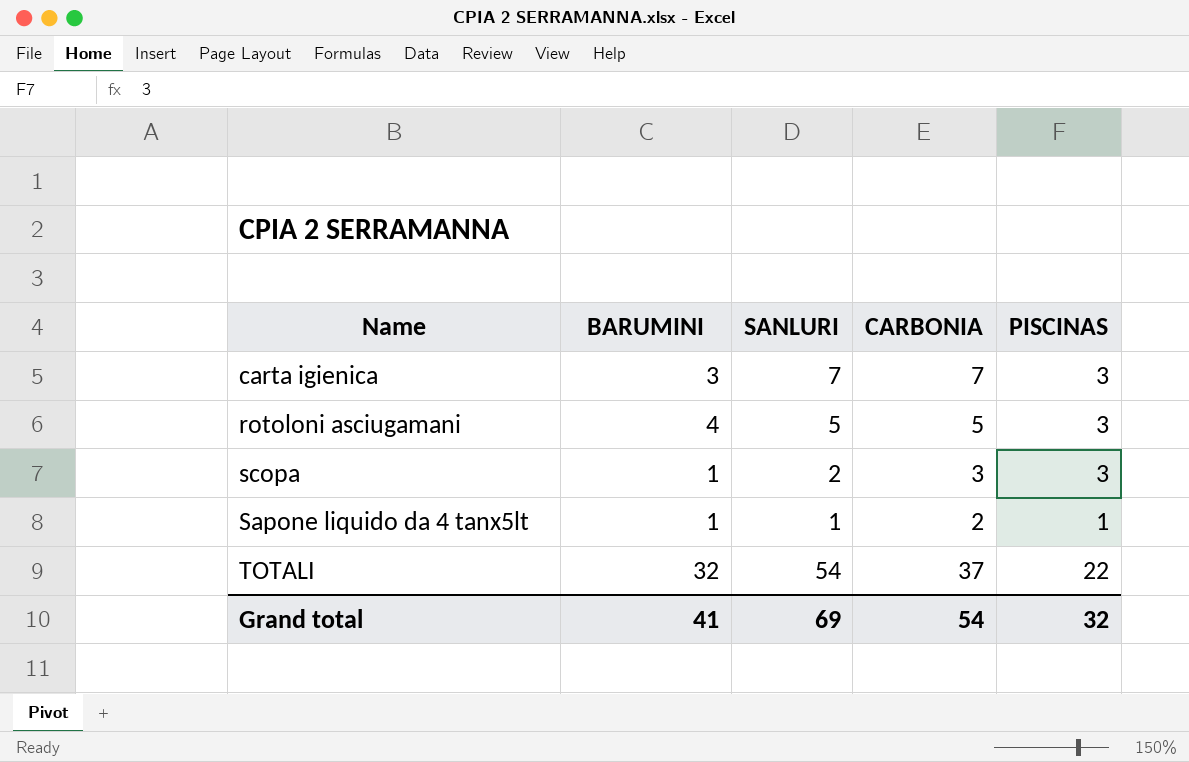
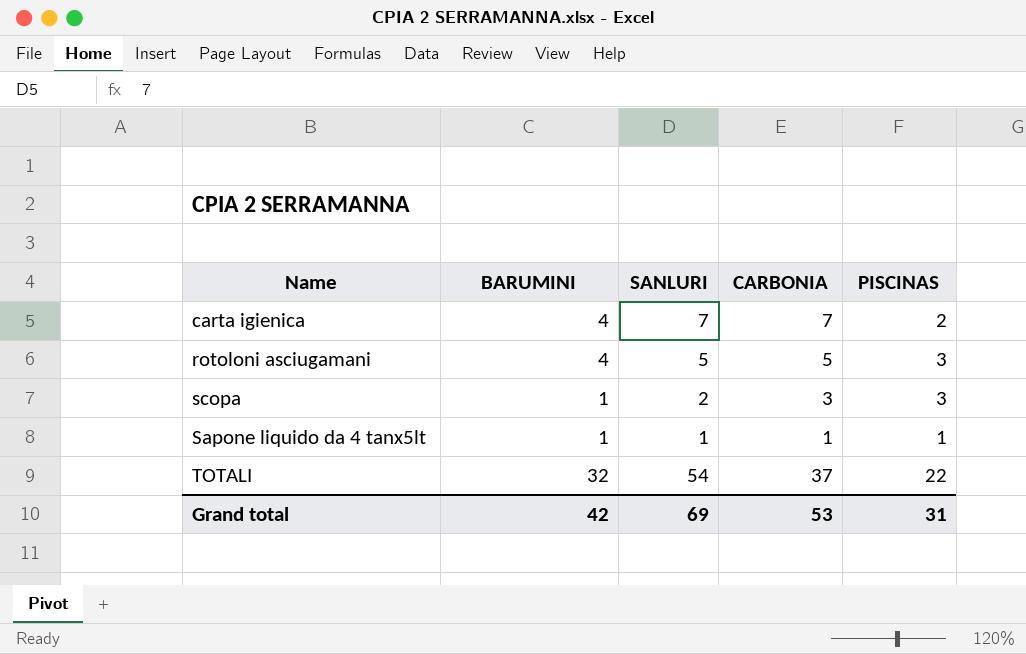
carta igienica | BARUMINI: 3 -> 4
carta igienica | PISCINAS: 3 -> 2
Sapone liquido da 4 tanx5lt | CARBONIA: 2 -> 1
Grand total | BARUMINI: 41 -> 42
Grand total | CARBONIA: 54 -> 53
Grand total | PISCINAS: 32 -> 31

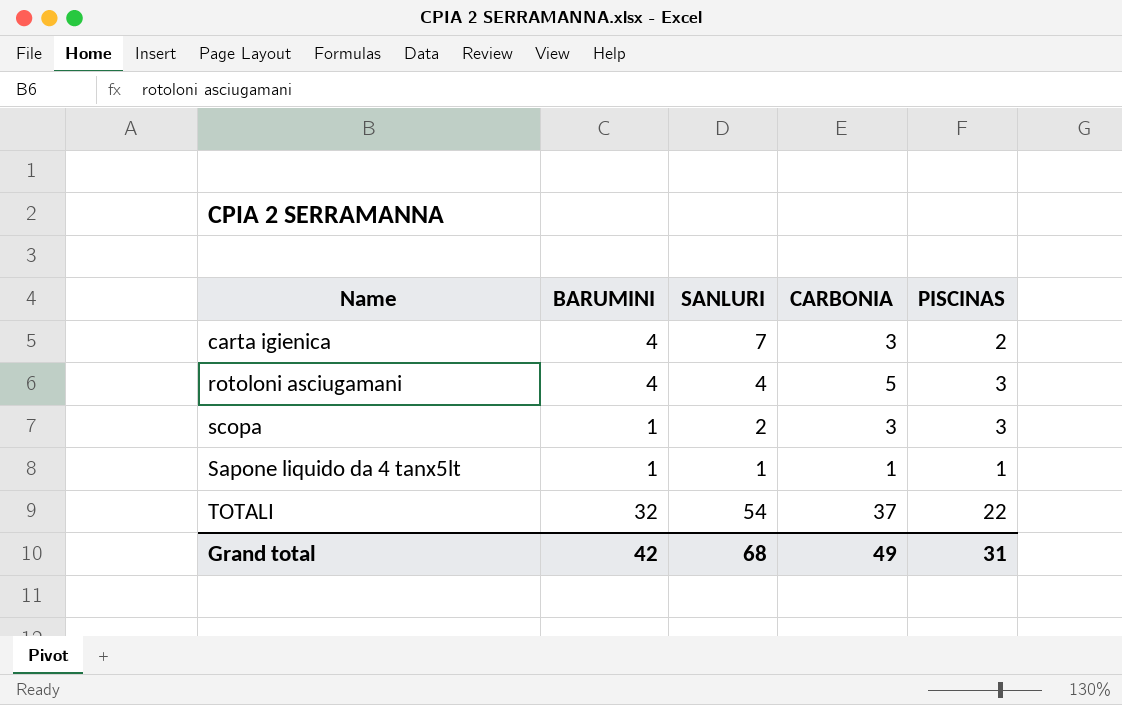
carta igienica | CARBONIA: 7 -> 3
rotoloni asciugamani | SANLURI: 5 -> 4
Grand total | SANLURI: 69 -> 68
Grand total | CARBONIA: 53 -> 49

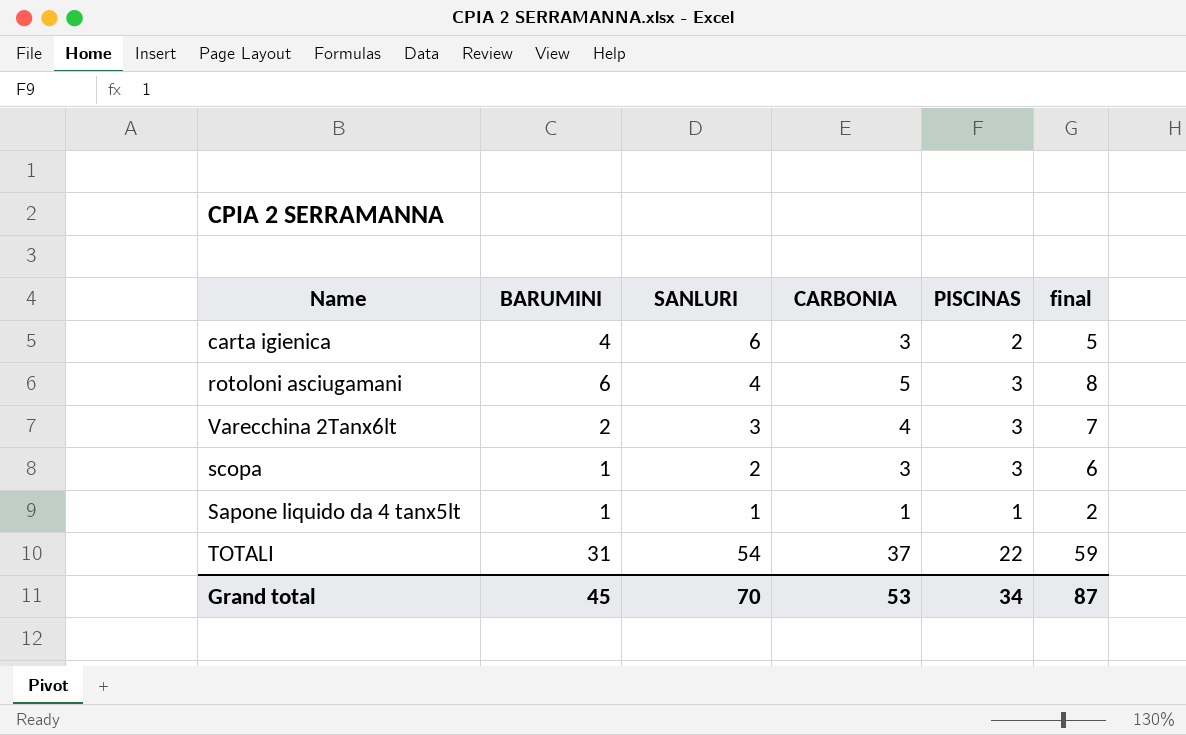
column final | formula: none -> [CARBONIA] + [PISCINAS]
carta igienica | SANLURI: 7 -> 6
rotoloni asciugamani | BARUMINI: 4 -> 6
row Varecchina 2Tanx6lt: none -> 2 | 3 | 4 | 3 | 7
TOTALI | BARUMINI: 32 -> 31
Grand total | BARUMINI: 42 -> 45
Grand total | SANLURI: 68 -> 70
Grand total | CARBONIA: 49 -> 53
Grand total | PISCINAS: 31 -> 34

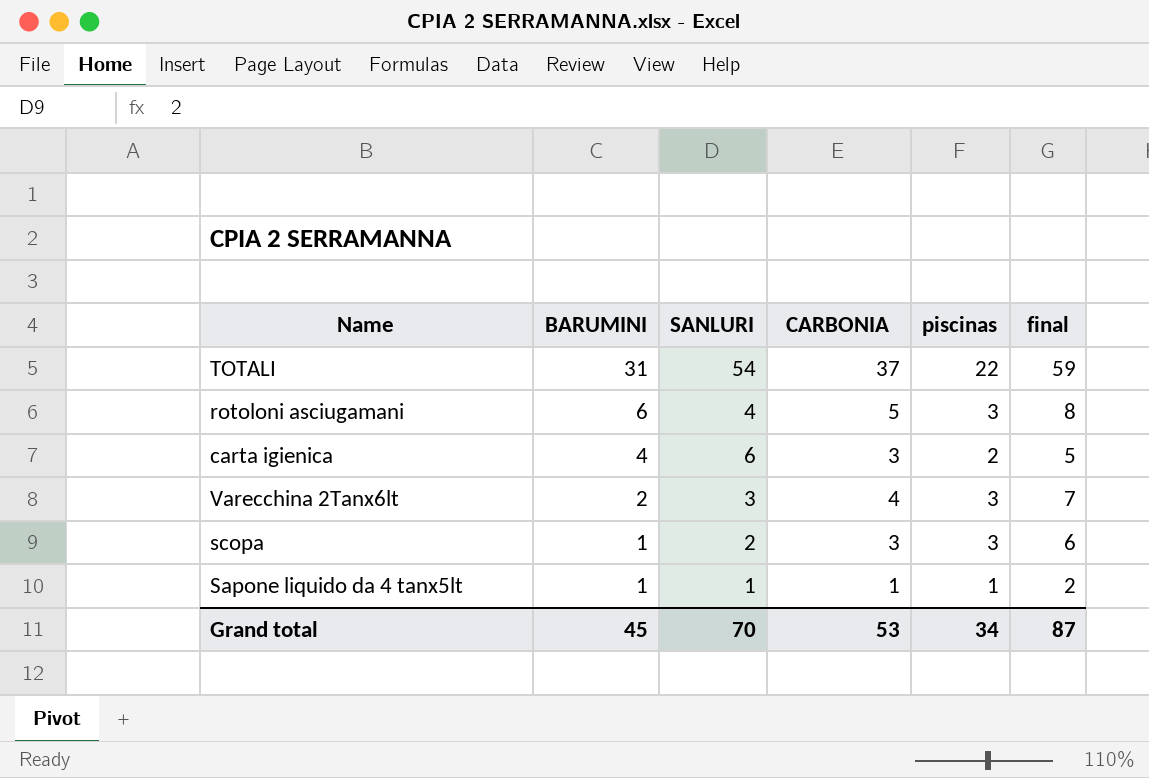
row order: none -> BARUMINI descending
column name: PISCINAS -> piscinas

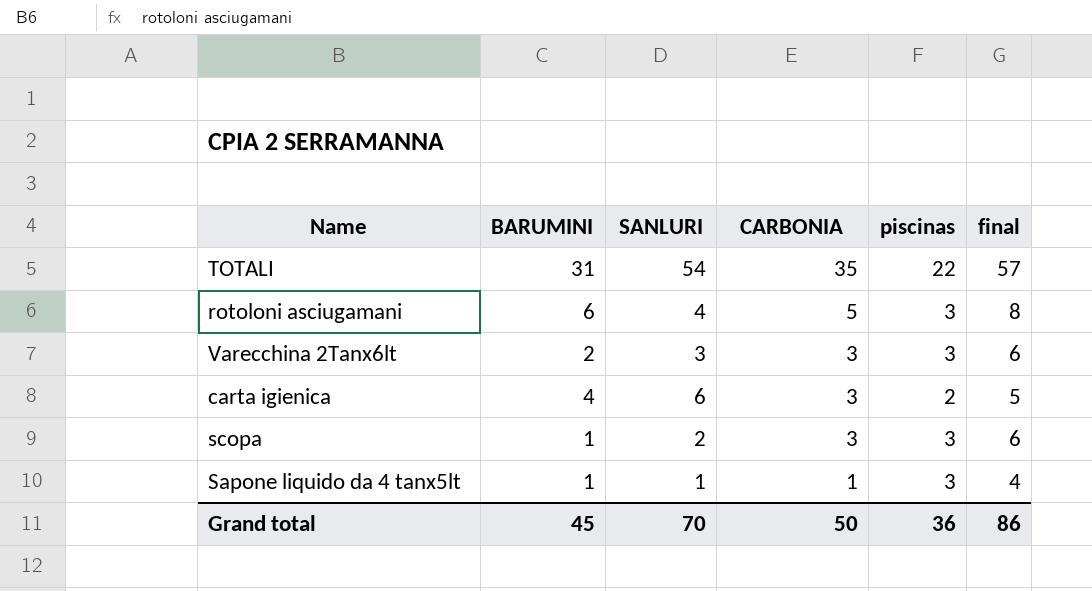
row order: BARUMINI descending -> CARBONIA descending
TOTALI | CARBONIA: 37 -> 35
TOTALI | final: 59 -> 57
Varecchina 2Tanx6lt | CARBONIA: 4 -> 3
Varecchina 2Tanx6lt | final: 7 -> 6
Sapone liquido da 4 tanx5lt | piscinas: 1 -> 3
Sapone liquido da 4 tanx5lt | final: 2 -> 4
Grand total | CARBONIA: 53 -> 50
Grand total | piscinas: 34 -> 36
Grand total | final: 87 -> 86

